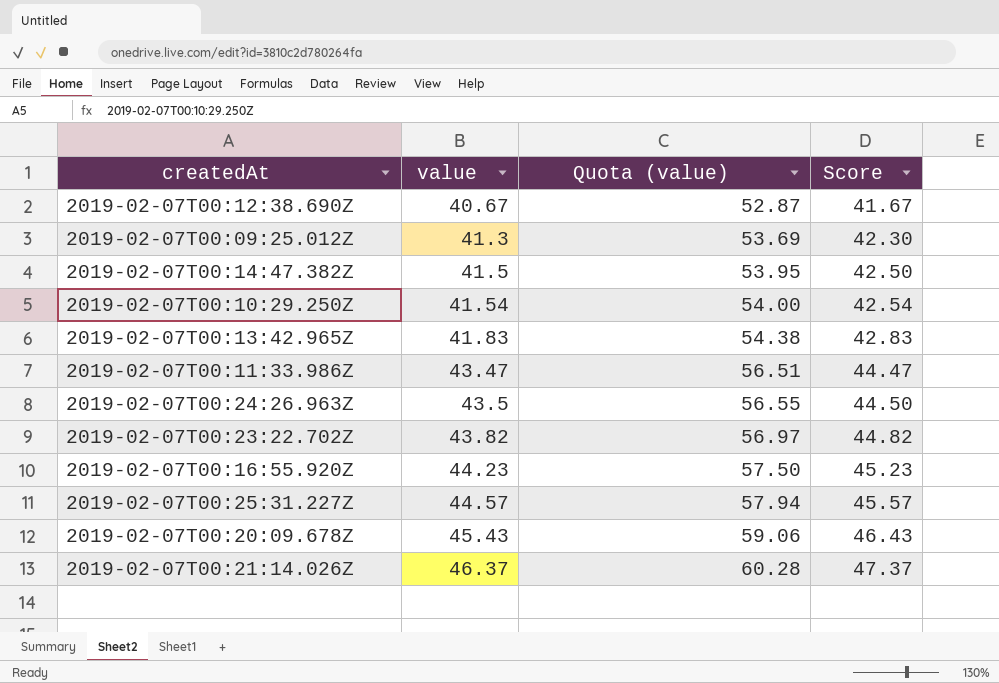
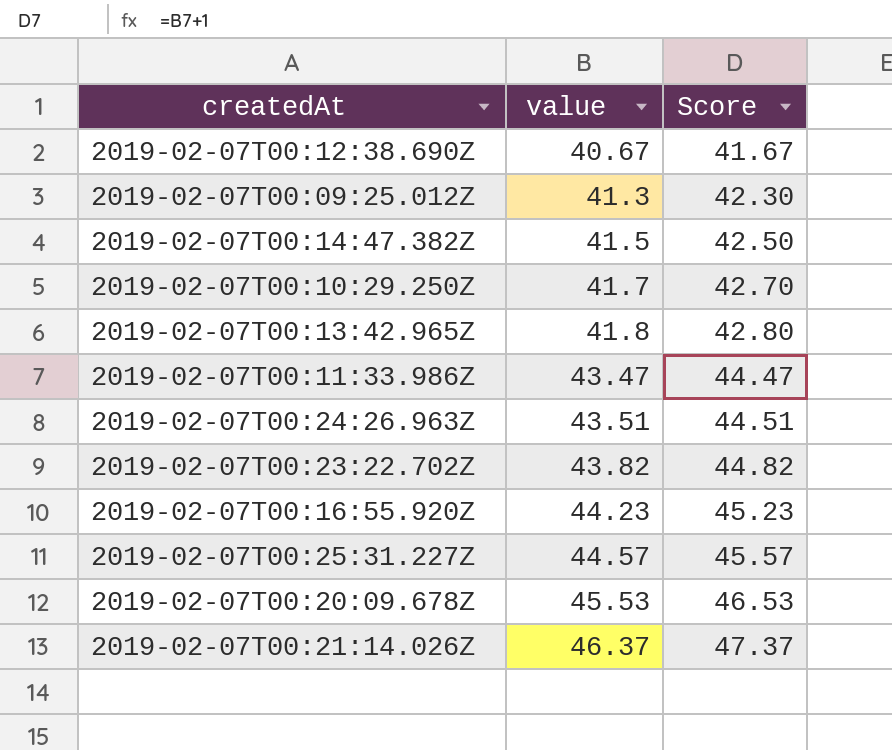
column Quota (value) | formula: [value] * 1.3 -> none
2019-02-07T00:10:29.250Z | value: 41.54 -> 41.7
2019-02-07T00:10:29.250Z | Score: 42.54 -> 42.70
2019-02-07T00:13:42.965Z | value: 41.83 -> 41.8
2019-02-07T00:13:42.965Z | Score: 42.83 -> 42.80
2019-02-07T00:24:26.963Z | value: 43.5 -> 43.51
2019-02-07T00:24:26.963Z | Score: 44.50 -> 44.51
2019-02-07T00:20:09.678Z | value: 45.43 -> 45.53
2019-02-07T00:20:09.678Z | Score: 46.43 -> 46.53

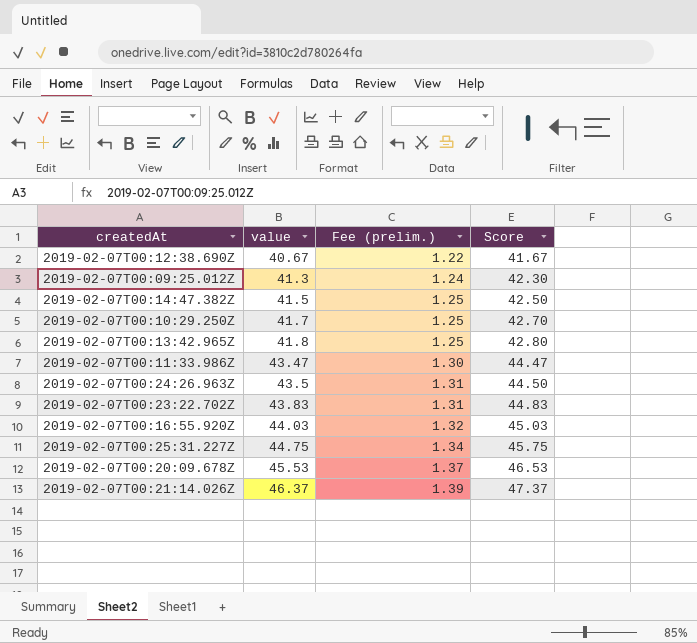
column Fee (prelim.) | formula: none -> [value] * 0.03
2019-02-07T00:24:26.963Z | value: 43.51 -> 43.5
2019-02-07T00:24:26.963Z | Score: 44.51 -> 44.50
2019-02-07T00:23:22.702Z | value: 43.82 -> 43.83
2019-02-07T00:23:22.702Z | Score: 44.82 -> 44.83
2019-02-07T00:16:55.920Z | value: 44.23 -> 44.03
2019-02-07T00:16:55.920Z | Score: 45.23 -> 45.03
2019-02-07T00:25:31.227Z | value: 44.57 -> 44.75
2019-02-07T00:25:31.227Z | Score: 45.57 -> 45.75

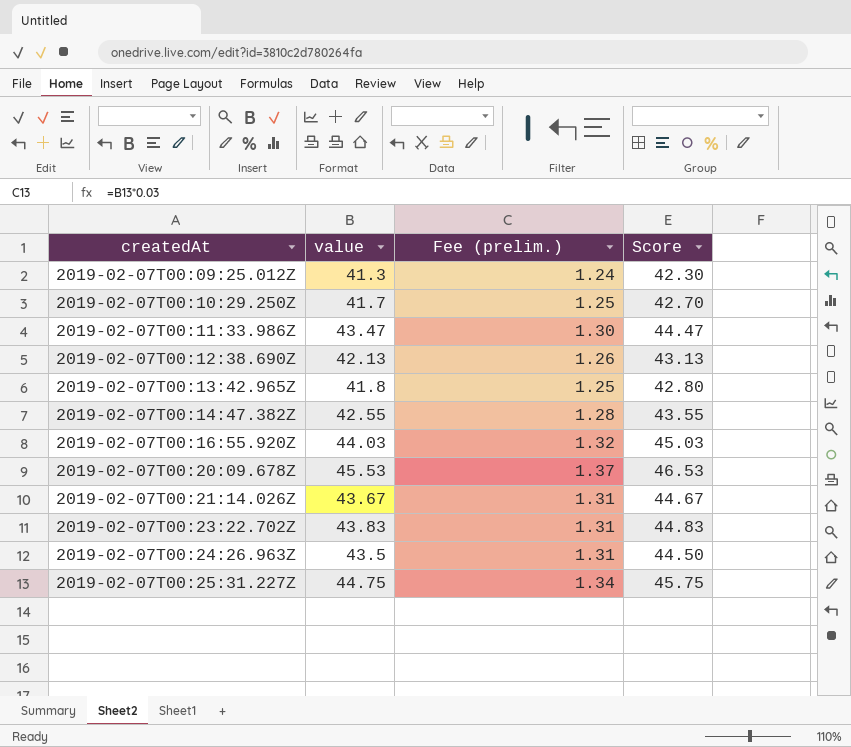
row order: value ascending -> createdAt ascending
2019-02-07T00:12:38.690Z | value: 40.67 -> 42.13
2019-02-07T00:12:38.690Z | Fee (prelim.): 1.22 -> 1.26
2019-02-07T00:12:38.690Z | Score: 41.67 -> 43.13
2019-02-07T00:14:47.382Z | value: 41.5 -> 42.55
2019-02-07T00:14:47.382Z | Fee (prelim.): 1.25 -> 1.28
2019-02-07T00:14:47.382Z | Score: 42.50 -> 43.55
2019-02-07T00:21:14.026Z | value: 46.37 -> 43.67
2019-02-07T00:21:14.026Z | Fee (prelim.): 1.39 -> 1.31
2019-02-07T00:21:14.026Z | Score: 47.37 -> 44.67

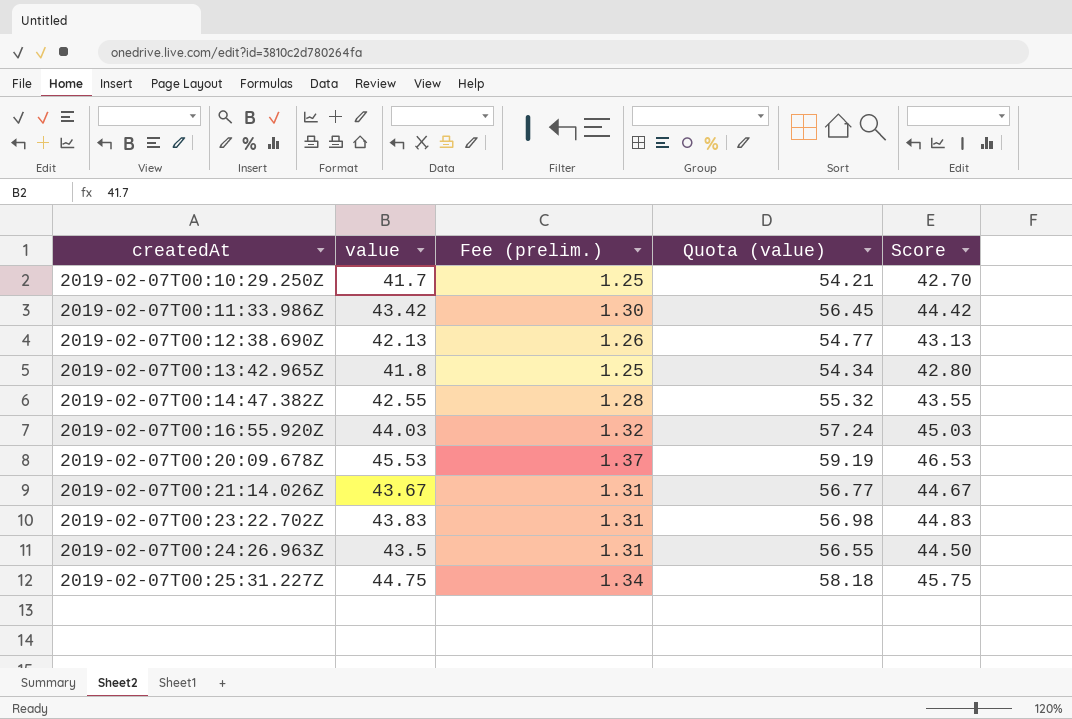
column Quota (value) | formula: none -> [value] * 1.3
row 2019-02-07T00:09:25.012Z: 41.3 | 1.24 | 42.30 -> none
2019-02-07T00:11:33.986Z | value: 43.47 -> 43.42
2019-02-07T00:11:33.986Z | Score: 44.47 -> 44.42

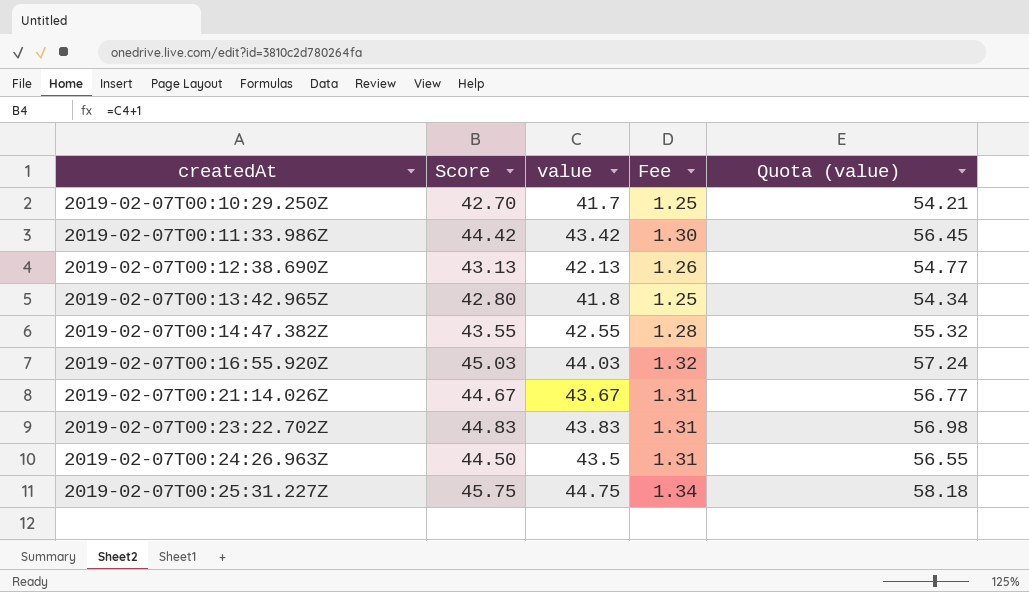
column Score | position: 5 -> 2
column name: Fee (prelim.) -> Fee
row 2019-02-07T00:20:09.678Z: 45.53 | 1.37 | 59.19 | 46.53 -> none

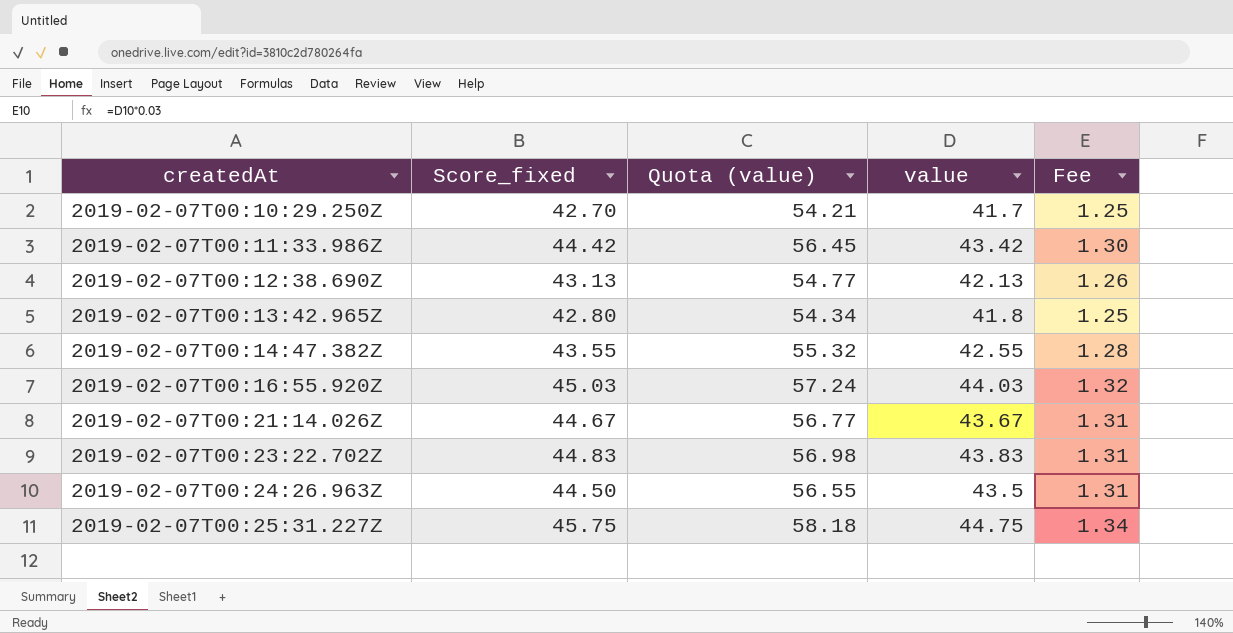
column name: Score -> Score_fixed
column Quota (value) | position: 5 -> 3

